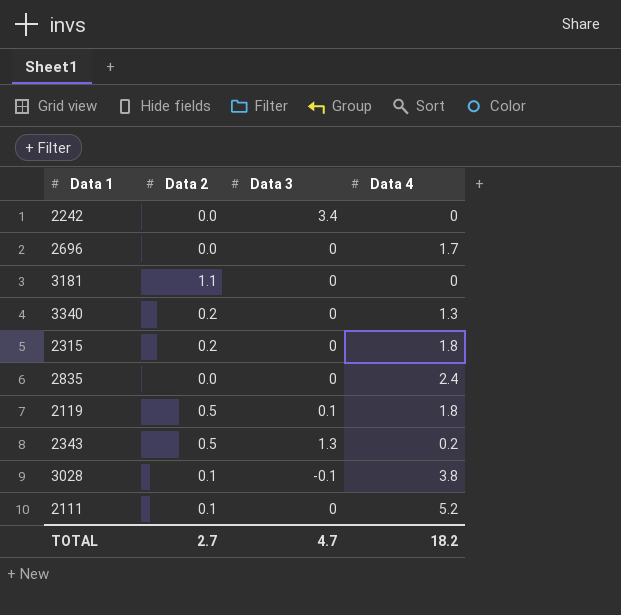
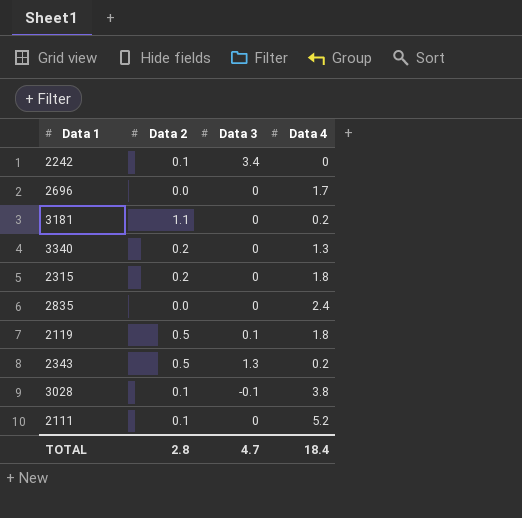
2242 | Data 2: 0.0 -> 0.1
3181 | Data 4: 0 -> 0.2
TOTAL | Data 2: 2.7 -> 2.8
TOTAL | Data 4: 18.2 -> 18.4

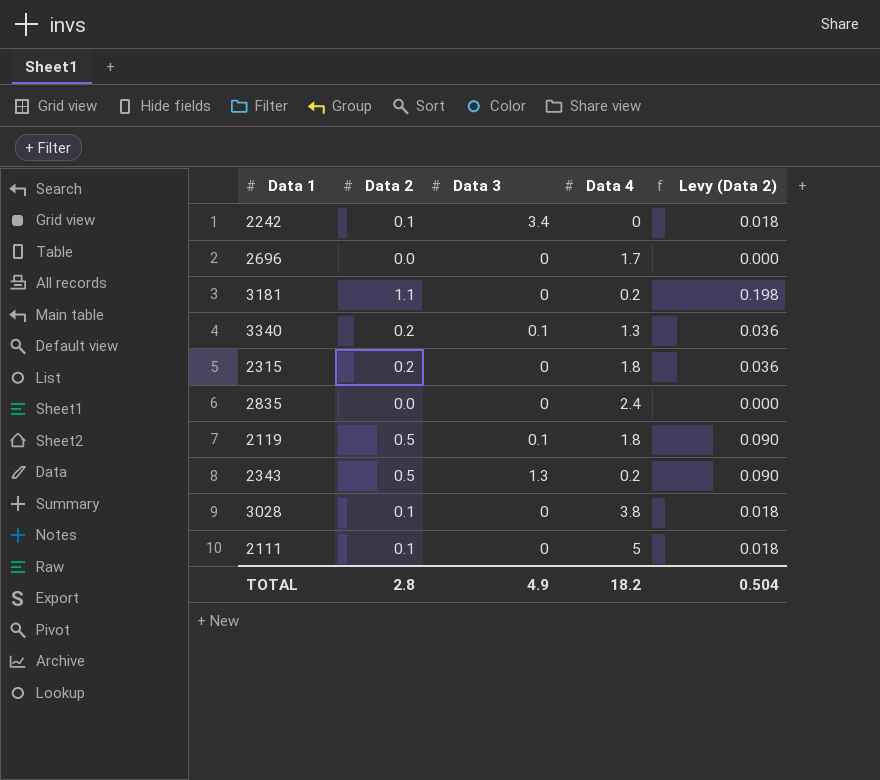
column Levy (Data 2) | formula: none -> [Data 2] * 0.18
3340 | Data 3: 0 -> 0.1
3028 | Data 3: -0.1 -> 0
2111 | Data 4: 5.2 -> 5
TOTAL | Data 3: 4.7 -> 4.9
TOTAL | Data 4: 18.4 -> 18.2

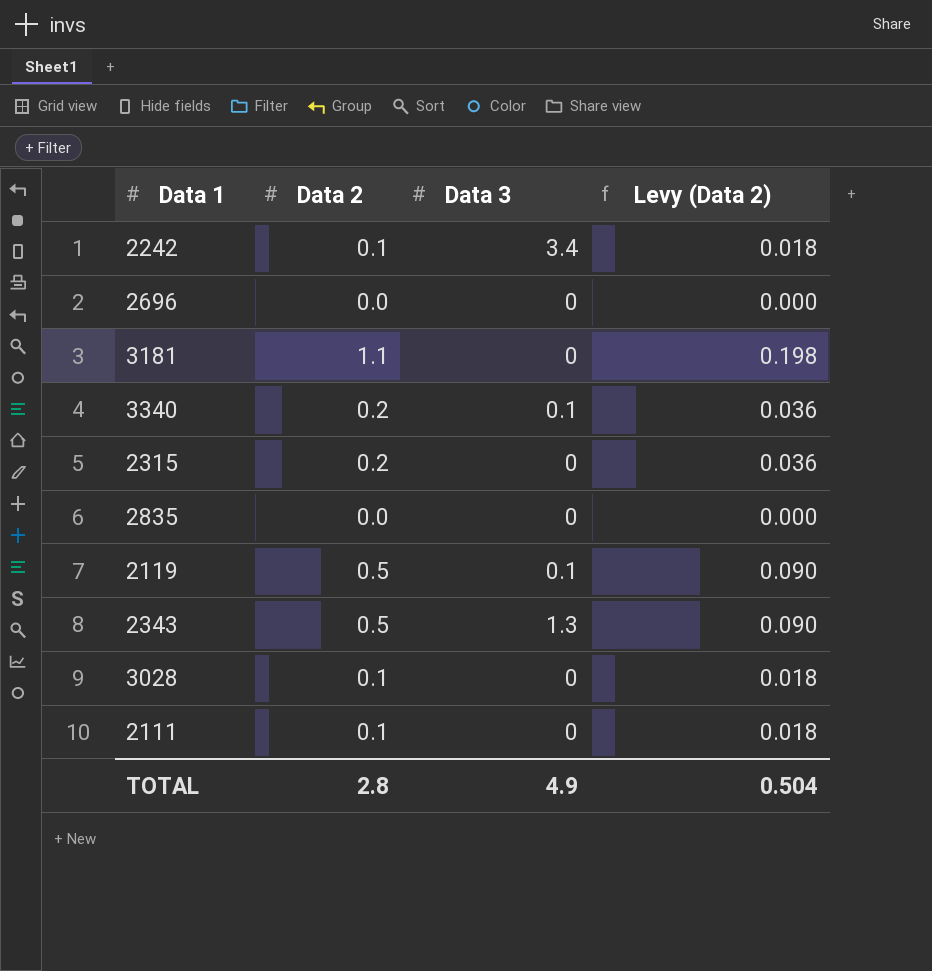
column Data 4 | position: 4 -> none

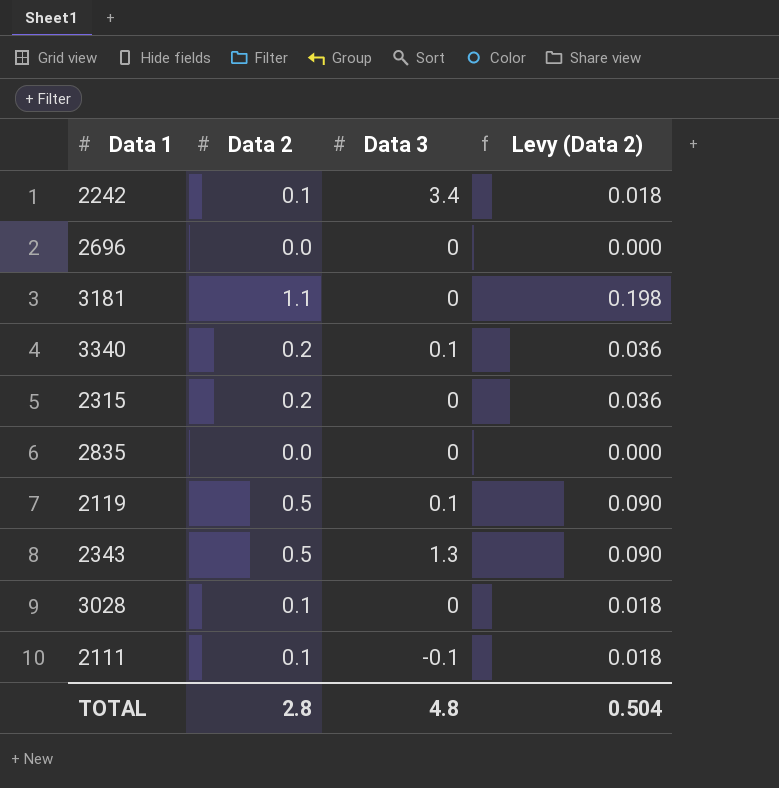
2111 | Data 3: 0 -> -0.1
TOTAL | Data 3: 4.9 -> 4.8

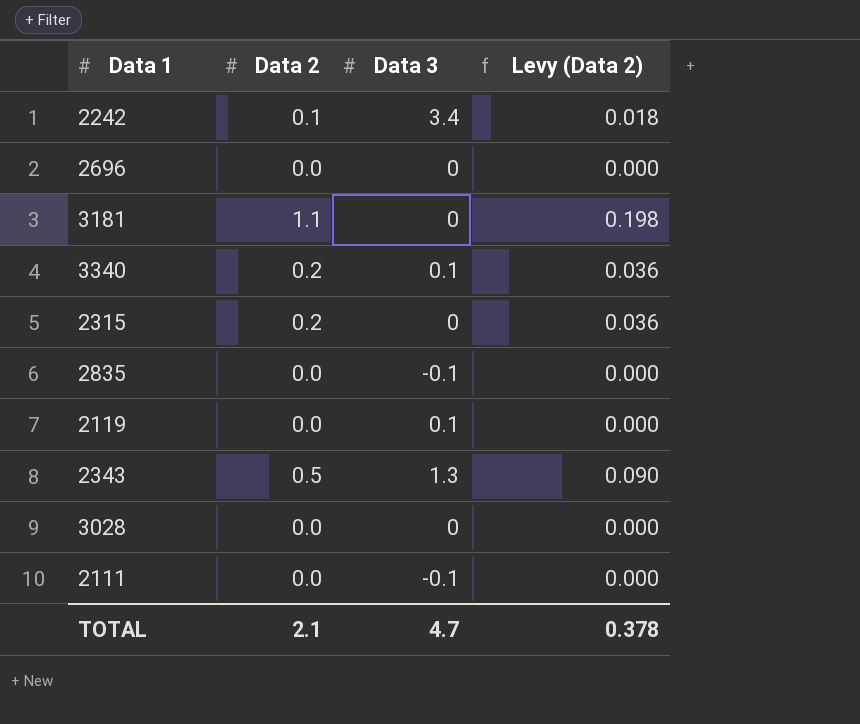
2835 | Data 3: 0 -> -0.1
2119 | Data 2: 0.5 -> 0.0
2119 | Levy (Data 2): 0.090 -> 0.000
3028 | Data 2: 0.1 -> 0.0
3028 | Levy (Data 2): 0.018 -> 0.000
2111 | Data 2: 0.1 -> 0.0
2111 | Levy (Data 2): 0.018 -> 0.000
TOTAL | Data 2: 2.8 -> 2.1
TOTAL | Data 3: 4.8 -> 4.7
TOTAL | Levy (Data 2): 0.504 -> 0.378

